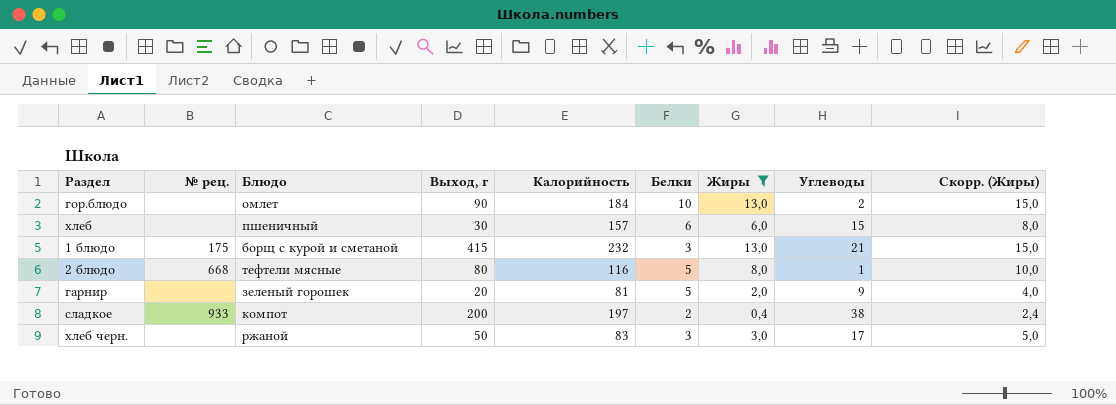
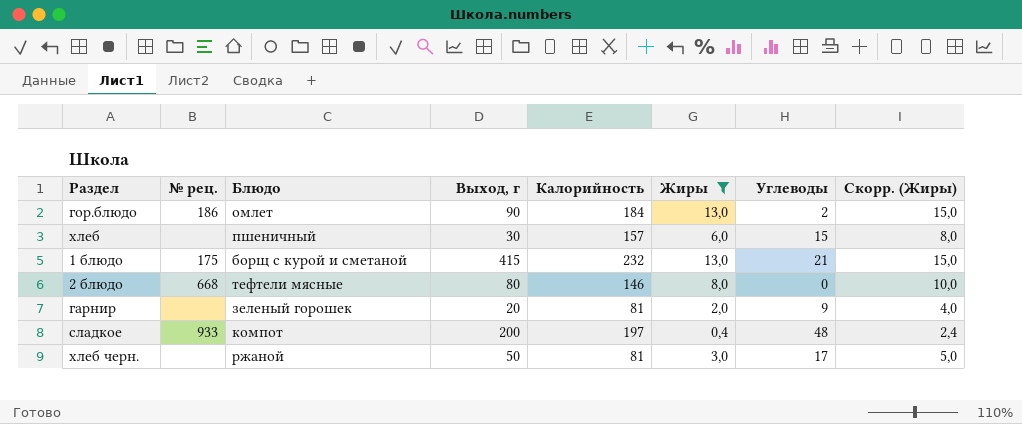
column Белки | position: 6 -> none
гор.блюдо | № рец.: none -> 186
2 блюдо | Калорийность: 116 -> 146
2 блюдо | Углеводы: 1 -> 0
сладкое | Углеводы: 38 -> 48
хлеб черн. | Калорийность: 83 -> 81

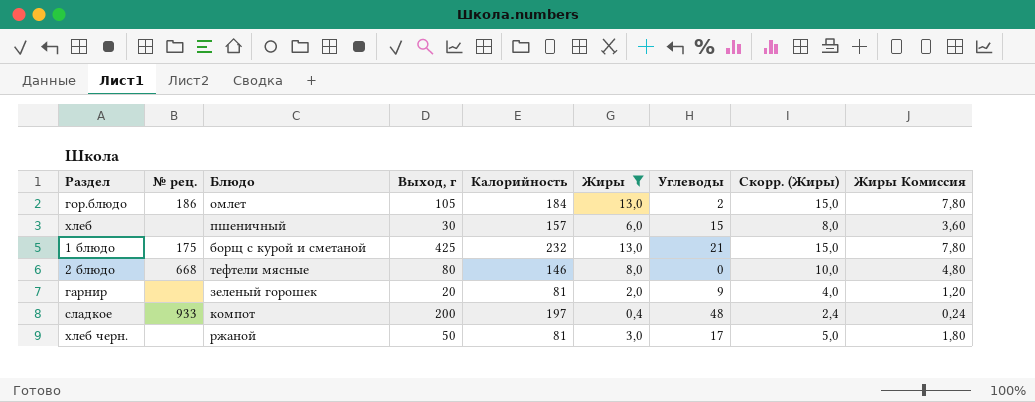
column Жиры Комиссия | formula: none -> [Жиры] * 0,6
гор.блюдо | Выход, г: 90 -> 105
1 блюдо | Выход, г: 415 -> 425

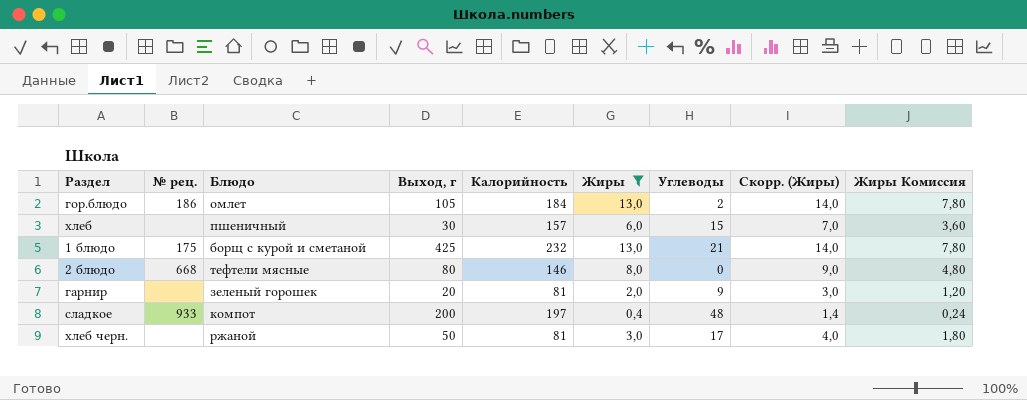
column Скорр. (Жиры) | formula: [Жиры] + 2 -> [Жиры] + 1

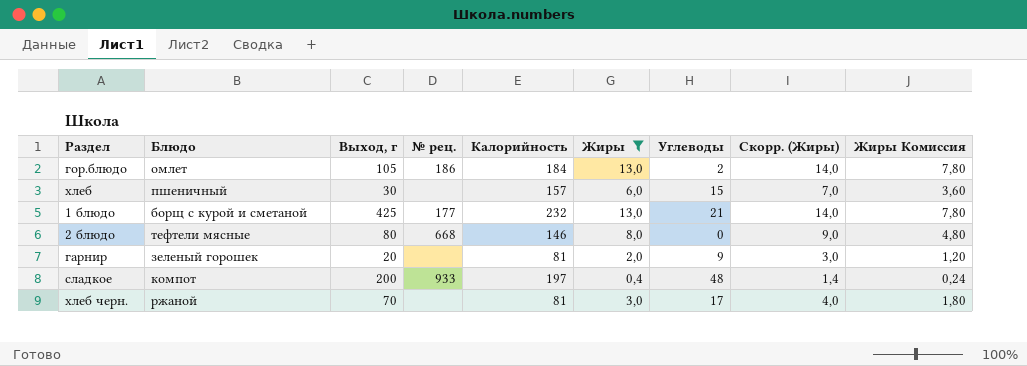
column № рец. | position: 2 -> 4
1 блюдо | № рец.: 175 -> 177
хлеб черн. | Выход, г: 50 -> 70

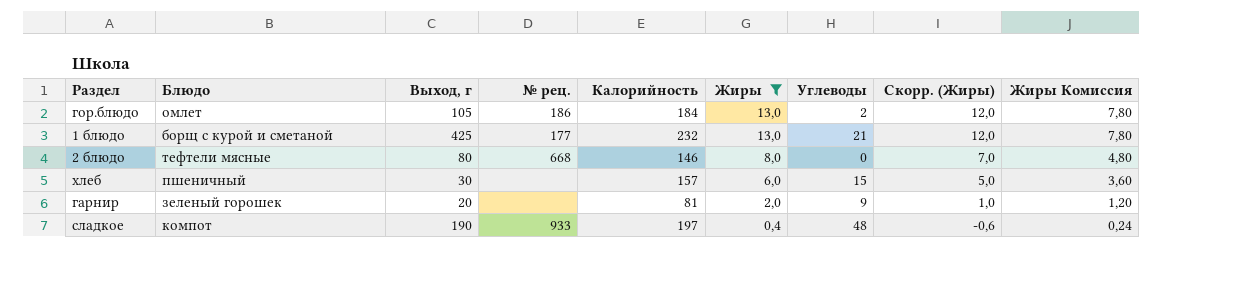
row order: none -> Жиры descending
column Скорр. (Жиры) | formula: [Жиры] + 1 -> [Жиры] - 1
row хлеб черн.: ржаной | 70 | none | 81 | 3,0 | 17 | 4,0 | 1,80 -> none
сладкое | Выход, г: 200 -> 190

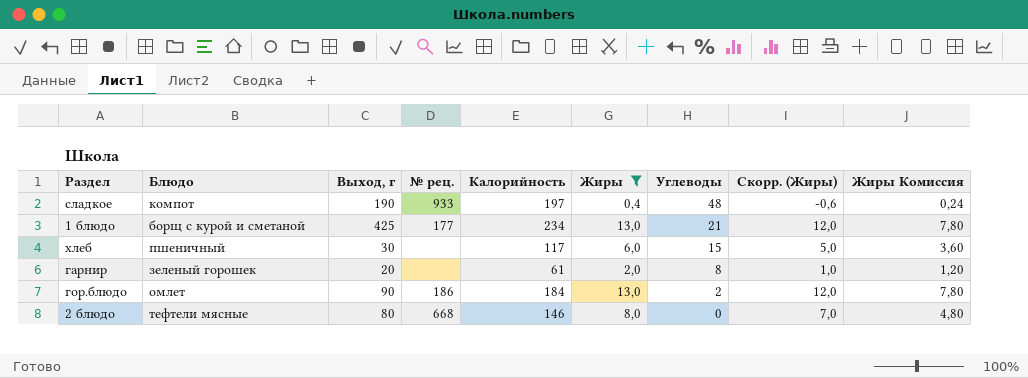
row order: Жиры descending -> Углеводы descending
1 блюдо | Калорийность: 232 -> 234
хлеб | Калорийность: 157 -> 117
гарнир | Калорийность: 81 -> 61
гарнир | Углеводы: 9 -> 8
гор.блюдо | Выход, г: 105 -> 90

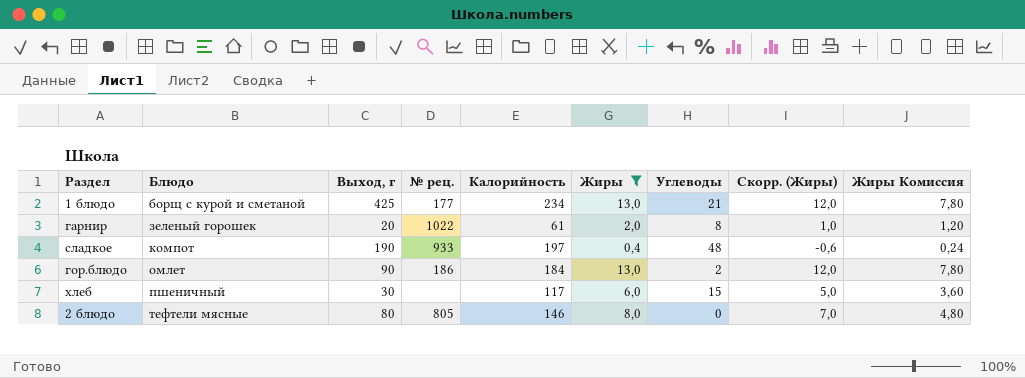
row order: Углеводы descending -> Блюдо ascending
гарнир | № рец.: none -> 1022
2 блюдо | № рец.: 668 -> 805

